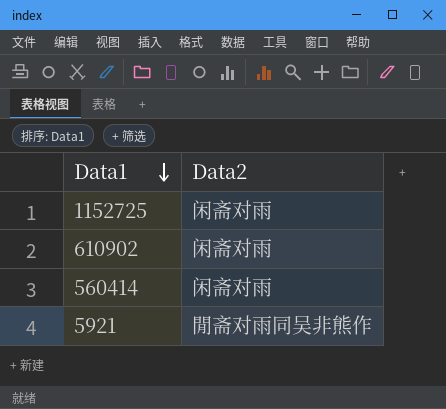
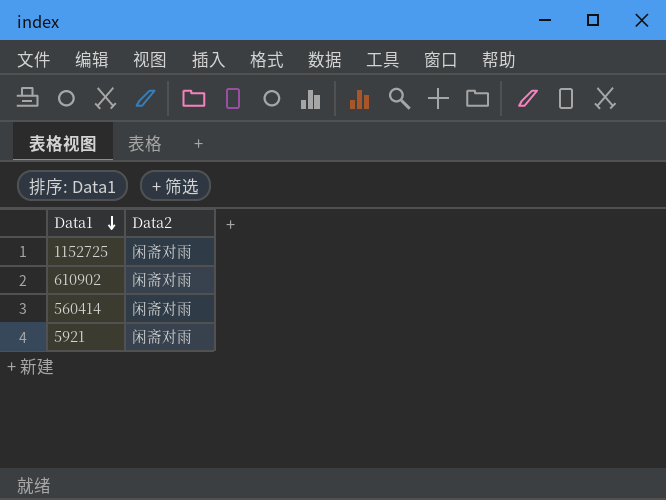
5921 | Data2: 閒斋对雨同吴非熊作 -> 闲斋对雨

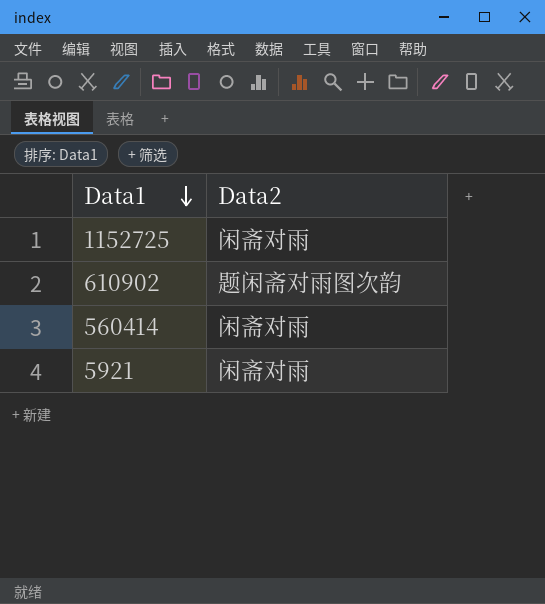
610902 | Data2: 闲斋对雨 -> 题闲斋对雨图次韵

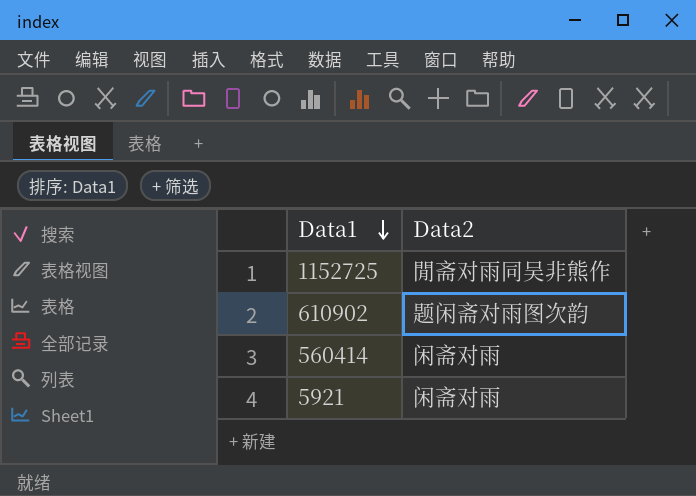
1152725 | Data2: 闲斋对雨 -> 閒斋对雨同吴非熊作

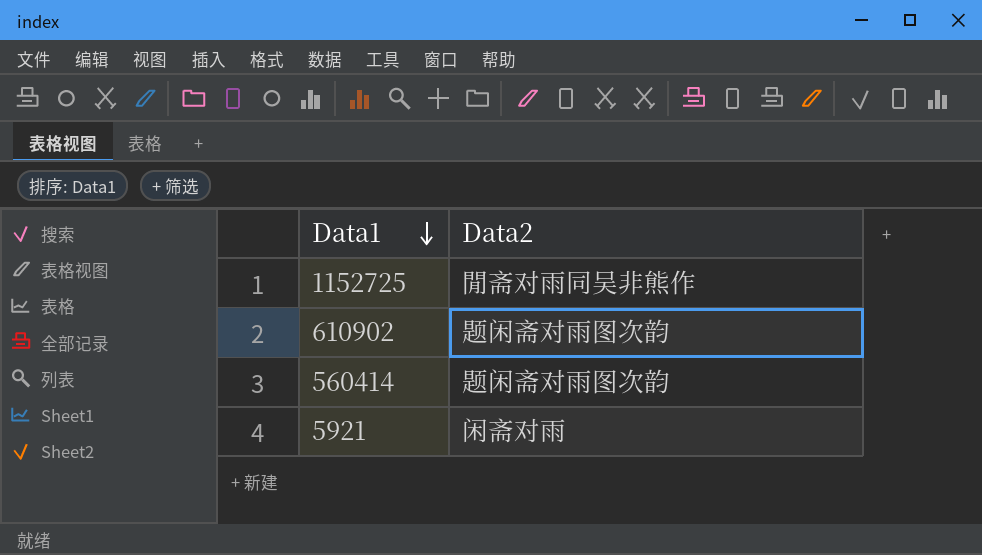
560414 | Data2: 闲斋对雨 -> 题闲斋对雨图次韵

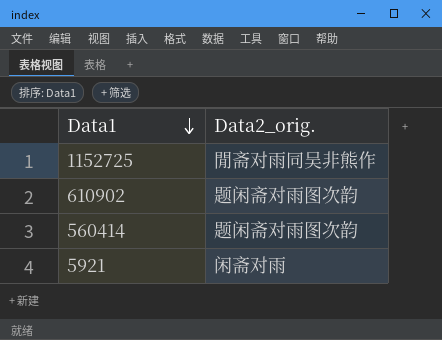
column name: Data2 -> Data2_orig.

